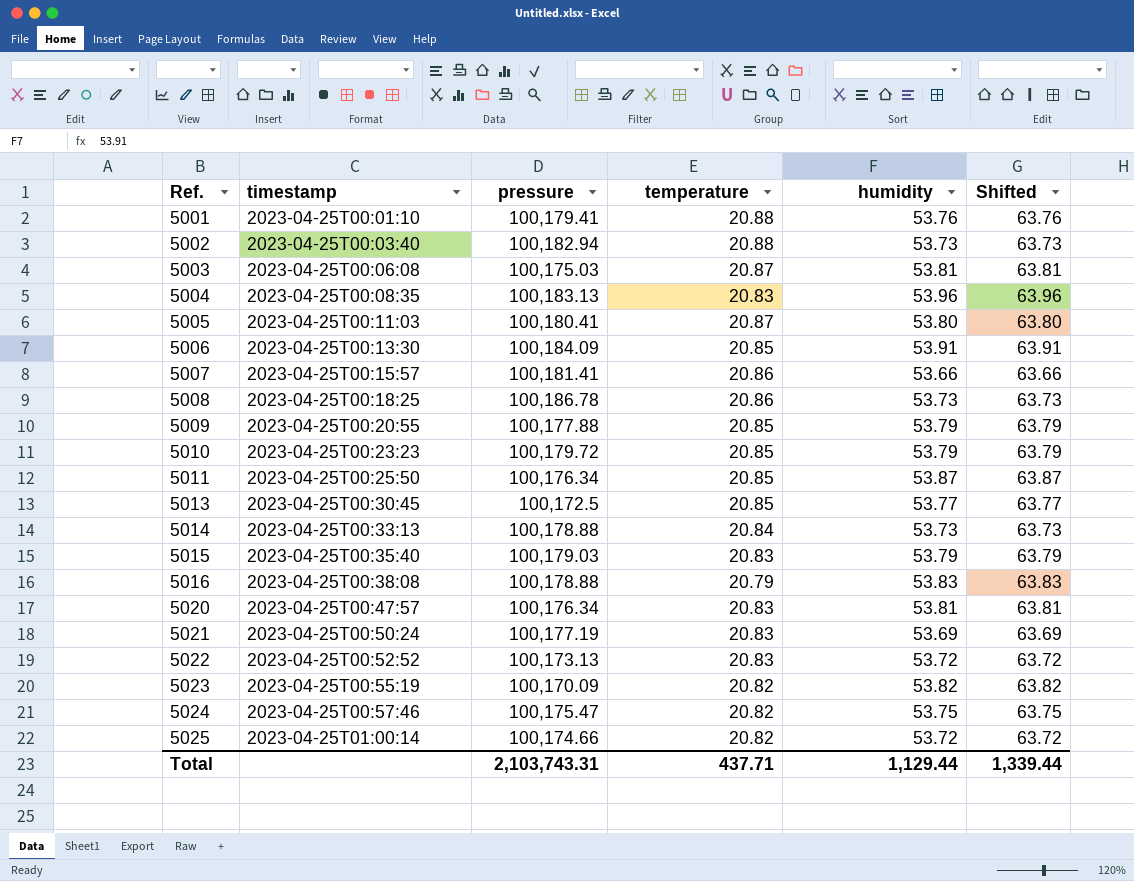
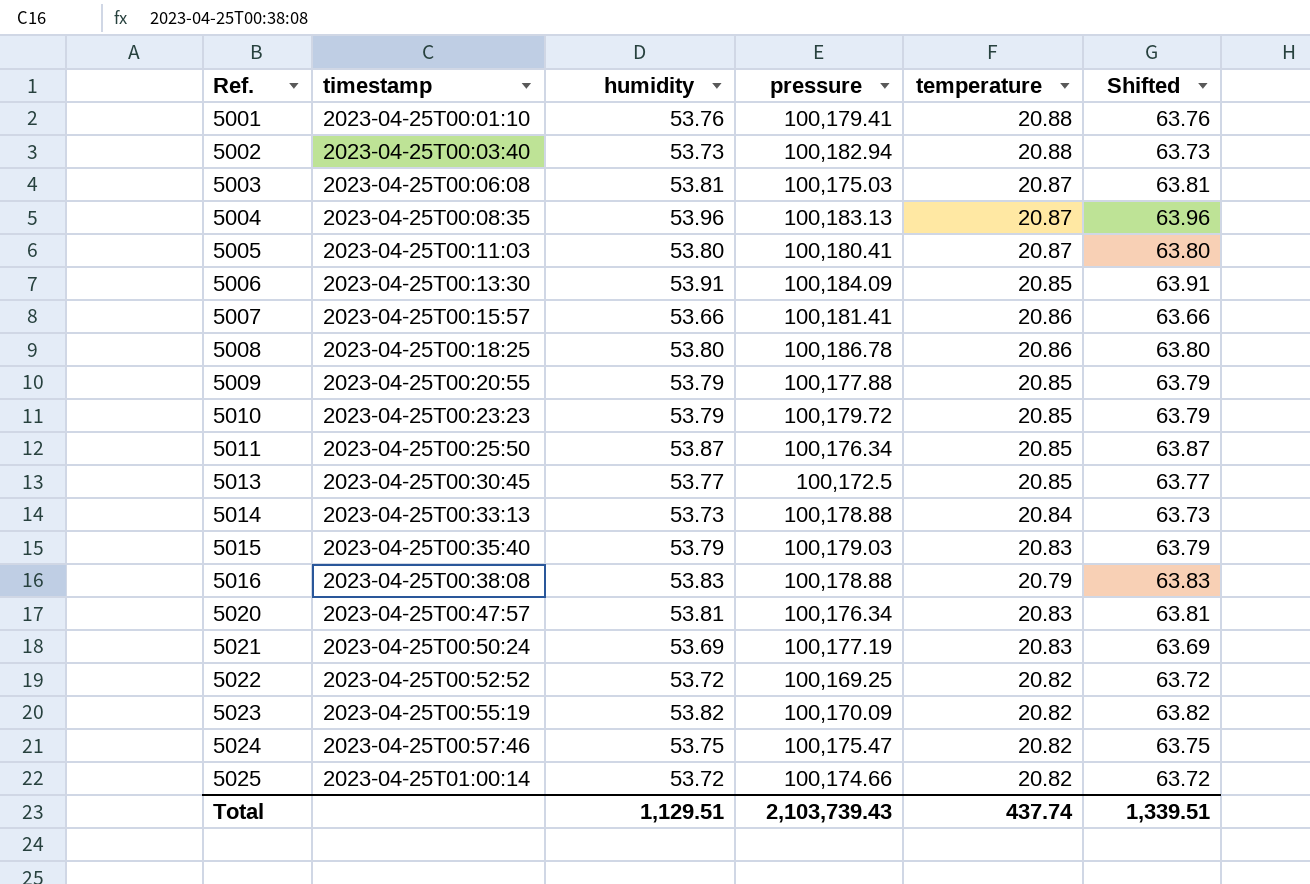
column humidity | position: 5 -> 3
5004 | temperature: 20.83 -> 20.87
5008 | humidity: 53.73 -> 53.80
5008 | Shifted: 63.73 -> 63.80
5022 | pressure: 100,173.13 -> 100,169.25
5022 | temperature: 20.83 -> 20.82
Total | humidity: 1,129.44 -> 1,129.51
Total | pressure: 2,103,743.31 -> 2,103,739.43
Total | temperature: 437.71 -> 437.74
Total | Shifted: 1,339.44 -> 1,339.51

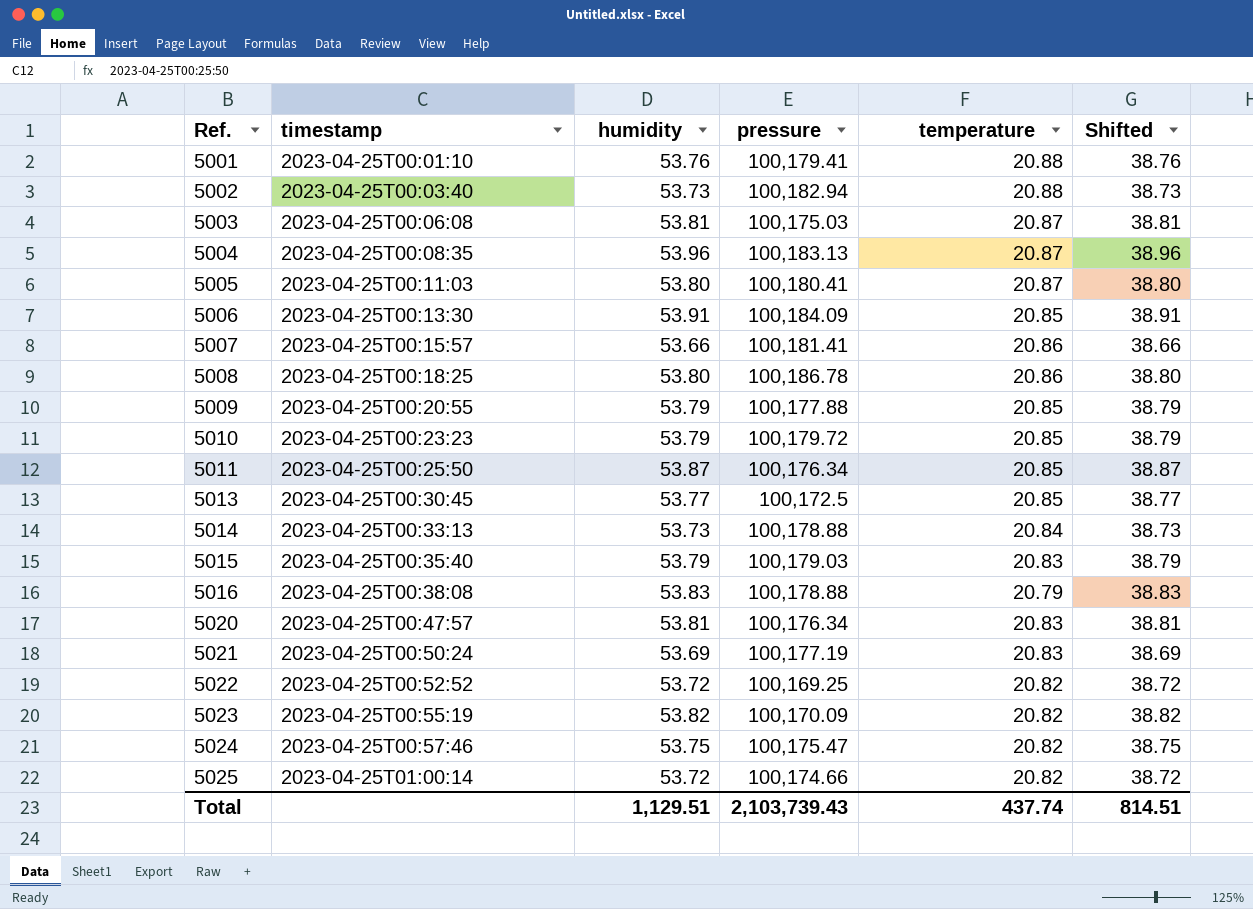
column Shifted | formula: [humidity] + 10 -> [humidity] - 15
Total | Shifted: 1,339.51 -> 814.51

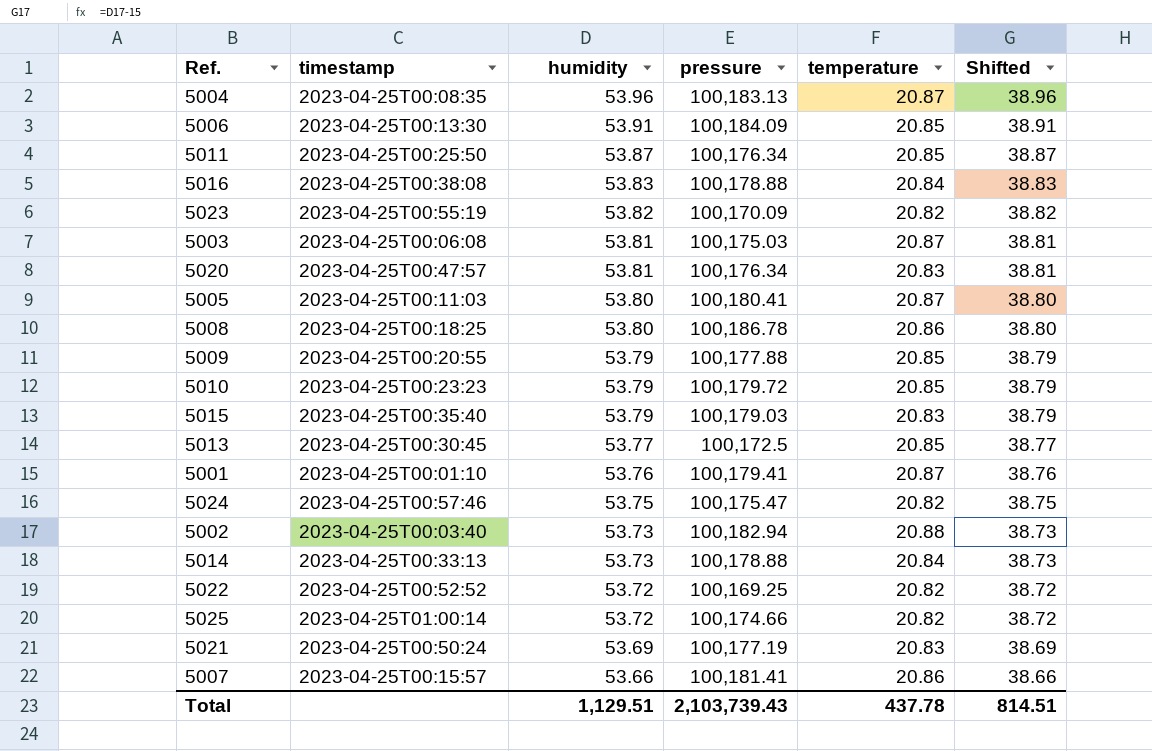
row order: Ref. ascending -> humidity descending
5016 | temperature: 20.79 -> 20.84
5001 | temperature: 20.88 -> 20.87
Total | temperature: 437.74 -> 437.78

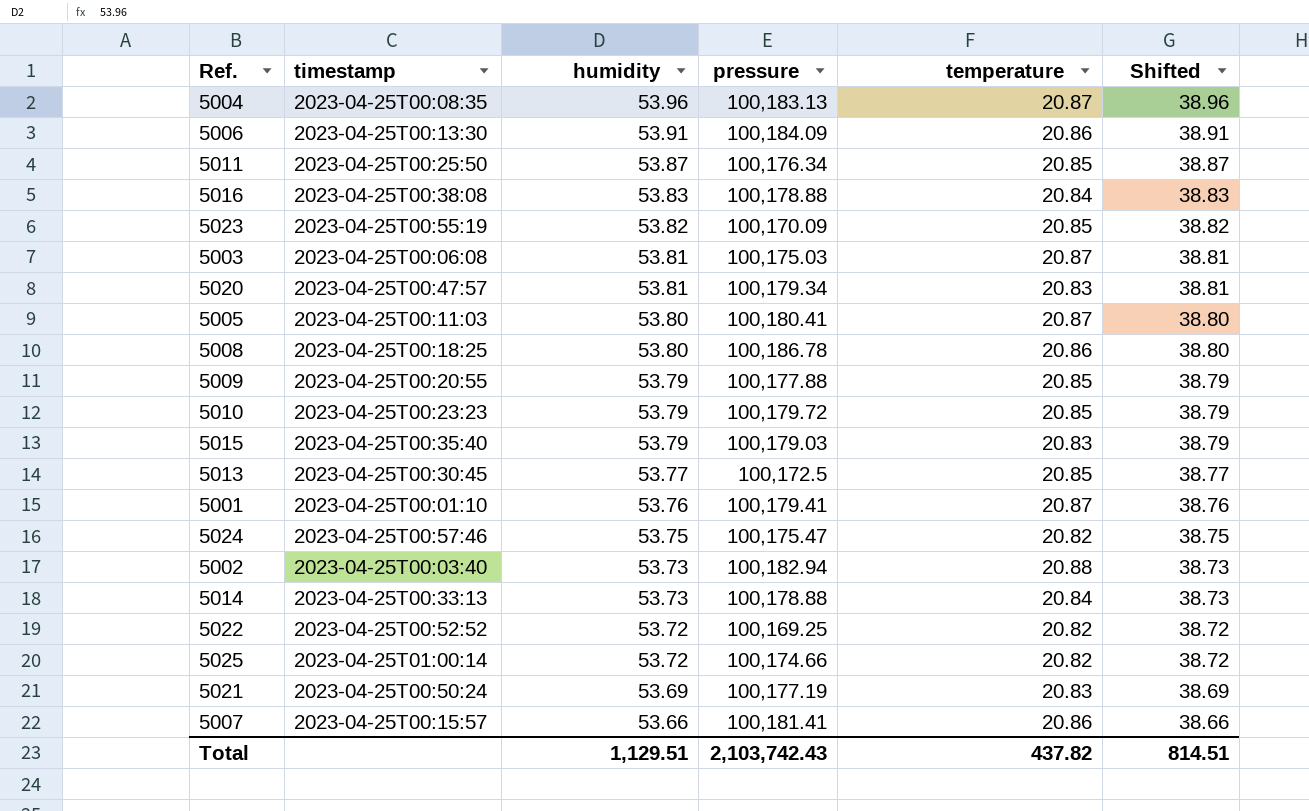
5006 | temperature: 20.85 -> 20.86
5023 | temperature: 20.82 -> 20.85
5020 | pressure: 100,176.34 -> 100,179.34
Total | pressure: 2,103,739.43 -> 2,103,742.43
Total | temperature: 437.78 -> 437.82

